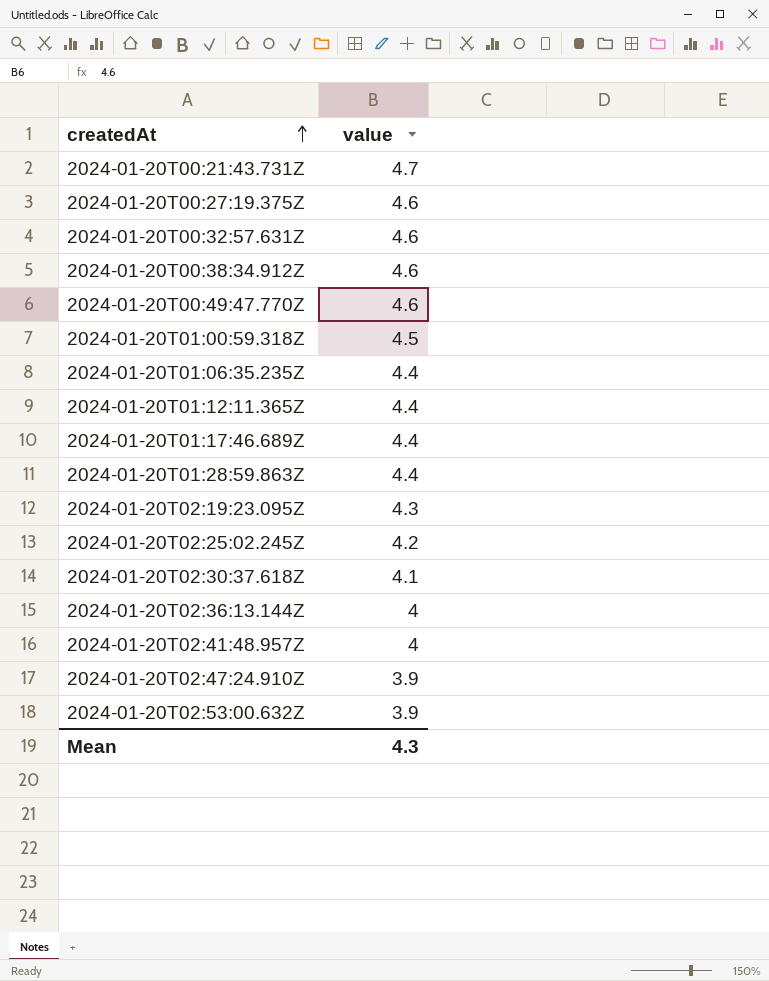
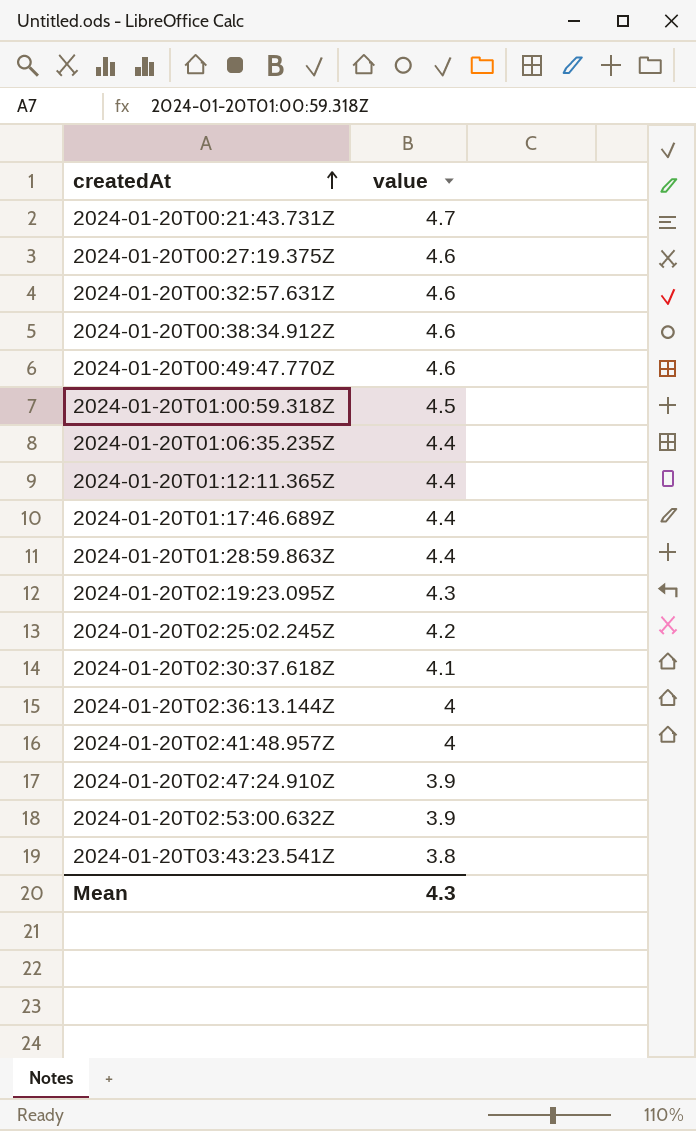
row 2024-01-20T03:43:23.541Z: none -> 3.8

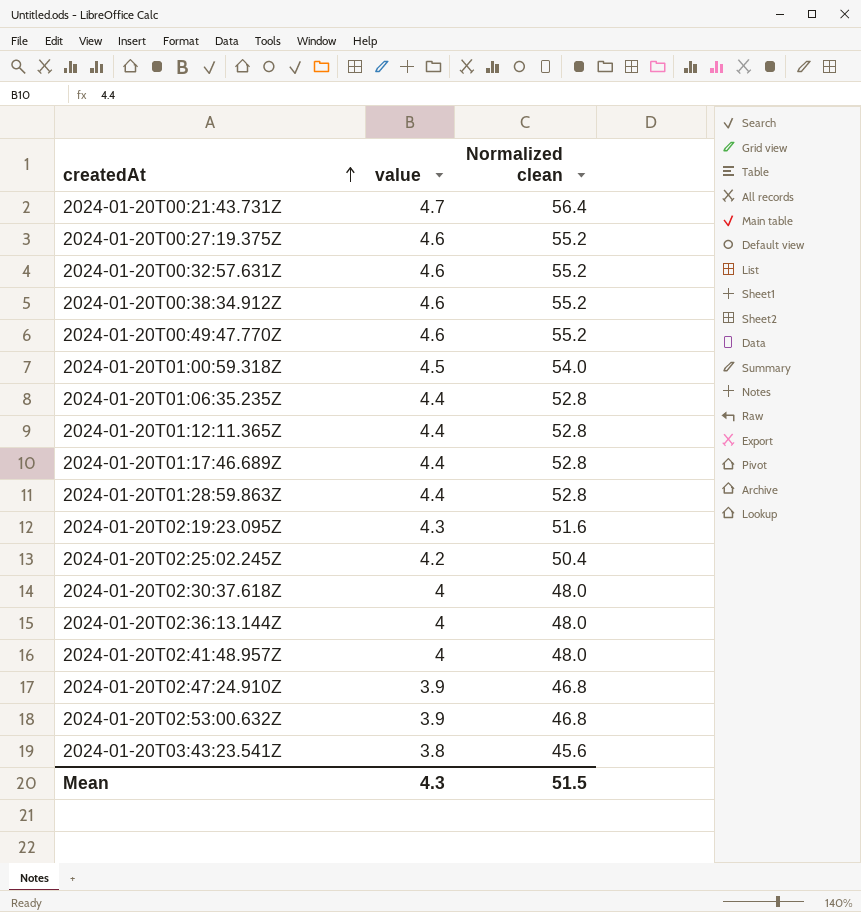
column Normalized clean | formula: none -> [value] * 12
2024-01-20T02:30:37.618Z | value: 4.1 -> 4

